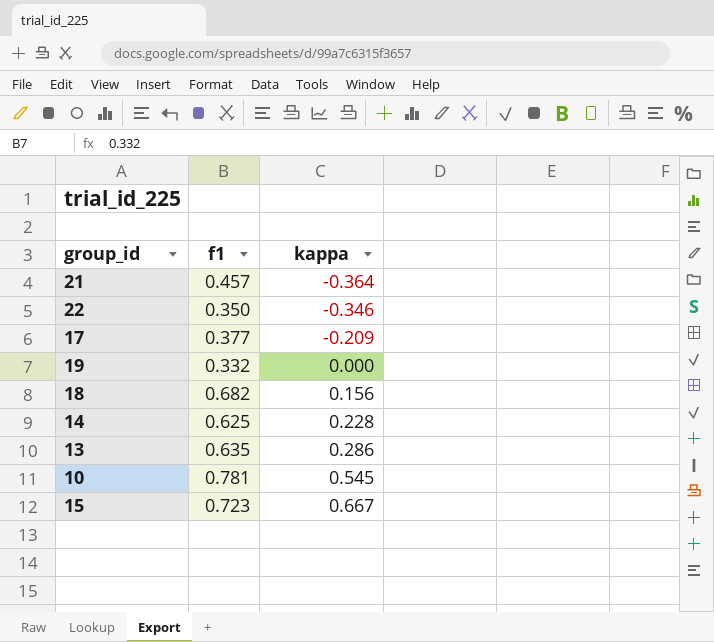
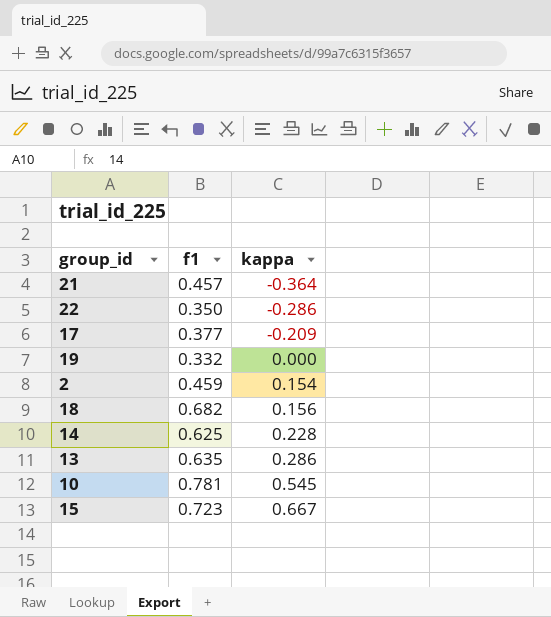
22 | kappa: -0.346 -> -0.286
row 2: none -> 0.459 | 0.154

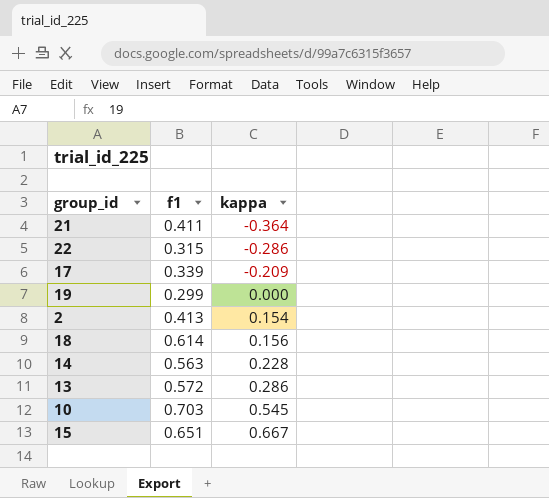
21 | f1: 0.457 -> 0.411
22 | f1: 0.350 -> 0.315
17 | f1: 0.377 -> 0.339
19 | f1: 0.332 -> 0.299
2 | f1: 0.459 -> 0.413
18 | f1: 0.682 -> 0.614
14 | f1: 0.625 -> 0.563
13 | f1: 0.635 -> 0.572
10 | f1: 0.781 -> 0.703
15 | f1: 0.723 -> 0.651

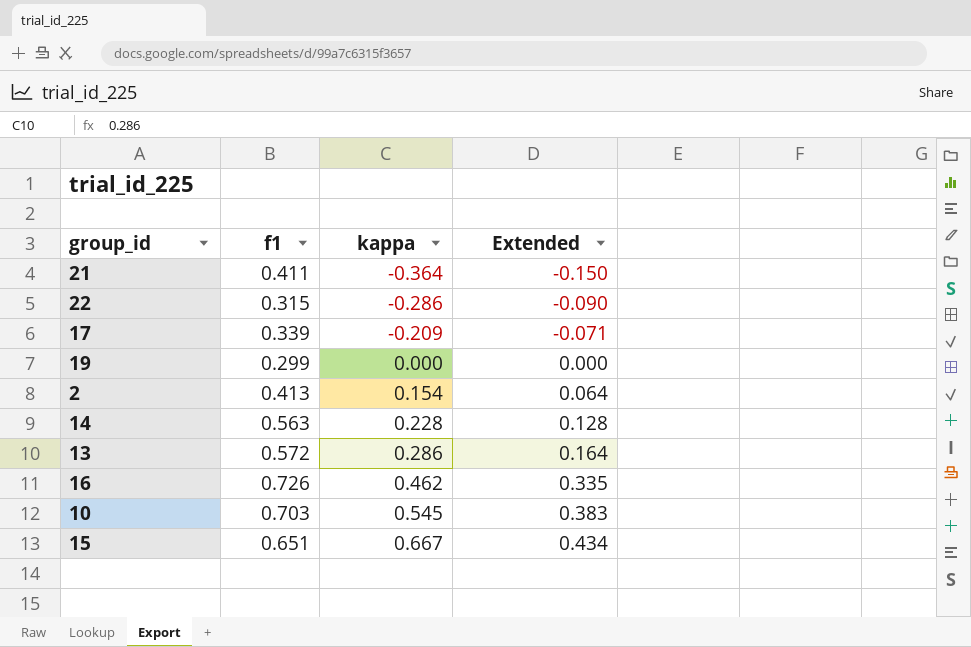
column Extended | formula: none -> [f1] * [kappa]
row 18: 0.614 | 0.156 -> none
row 16: none -> 0.726 | 0.462 | 0.335

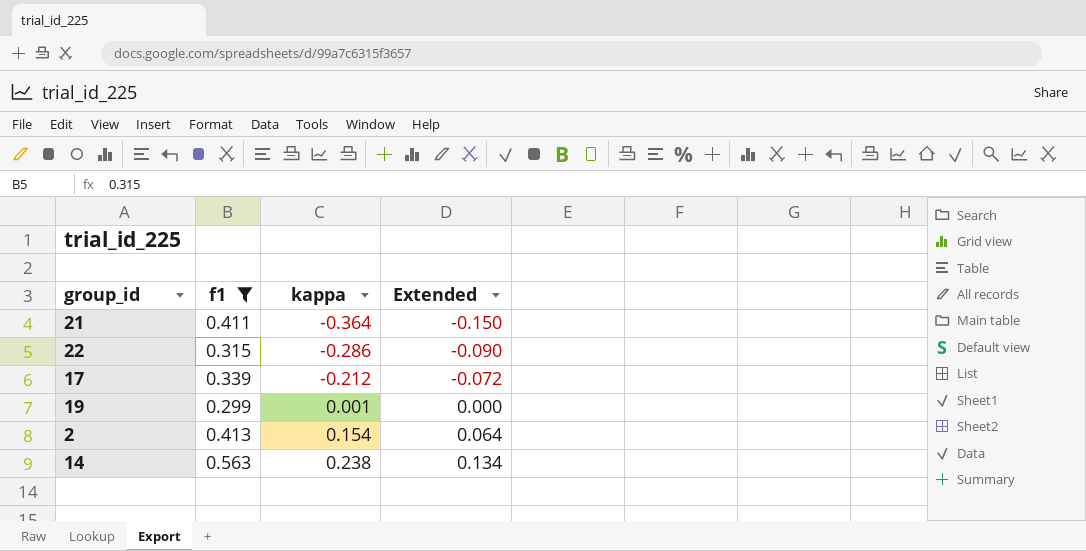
filter: none -> f1 <= 0.563
17 | kappa: -0.209 -> -0.212
17 | Extended: -0.071 -> -0.072
19 | kappa: 0.000 -> 0.001
14 | kappa: 0.228 -> 0.238
14 | Extended: 0.128 -> 0.134

